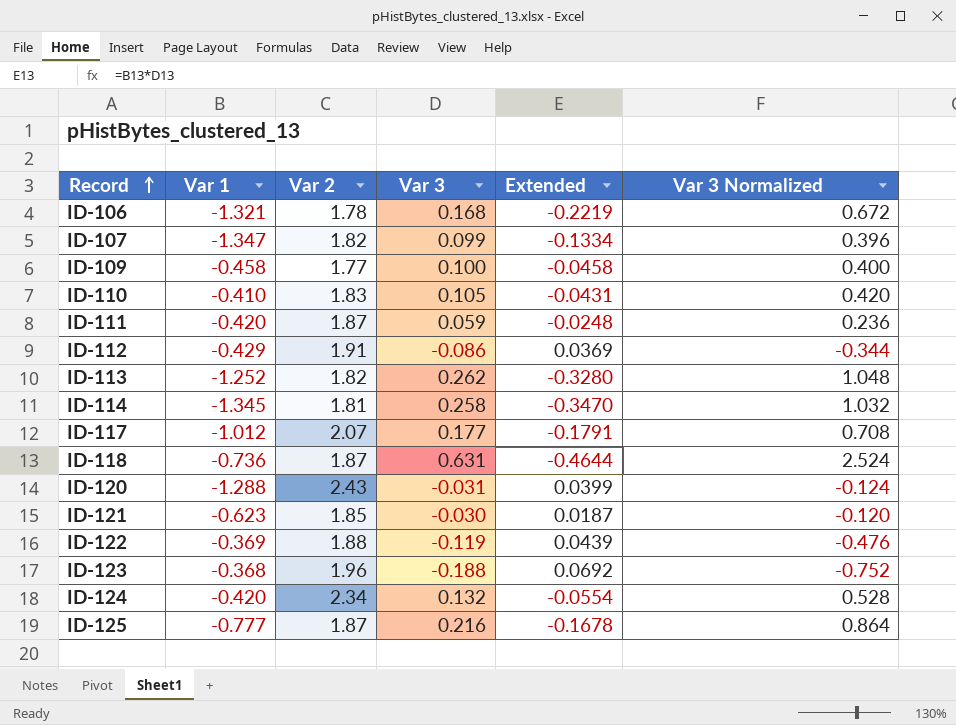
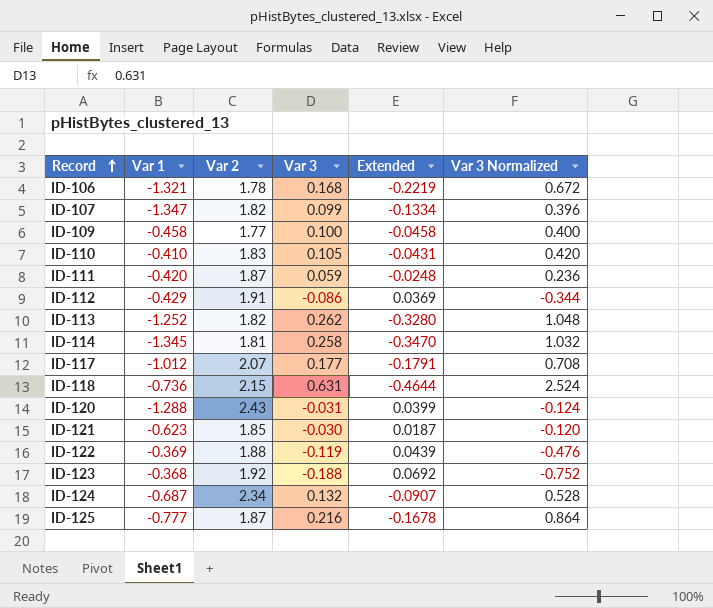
ID-118 | Var 2: 1.87 -> 2.15
ID-123 | Var 2: 1.96 -> 1.92
ID-124 | Var 1: -0.420 -> -0.687
ID-124 | Extended: -0.0554 -> -0.0907

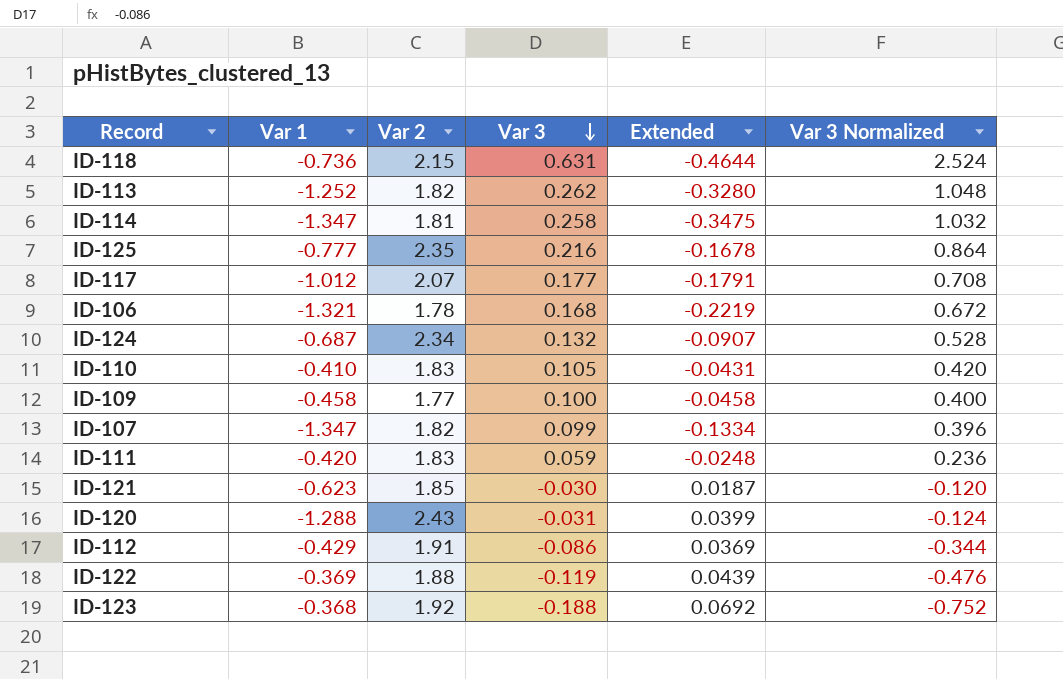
row order: Record ascending -> Var 3 descending
ID-114 | Var 1: -1.345 -> -1.347
ID-114 | Extended: -0.3470 -> -0.3475
ID-125 | Var 2: 1.87 -> 2.35
ID-111 | Var 2: 1.87 -> 1.83

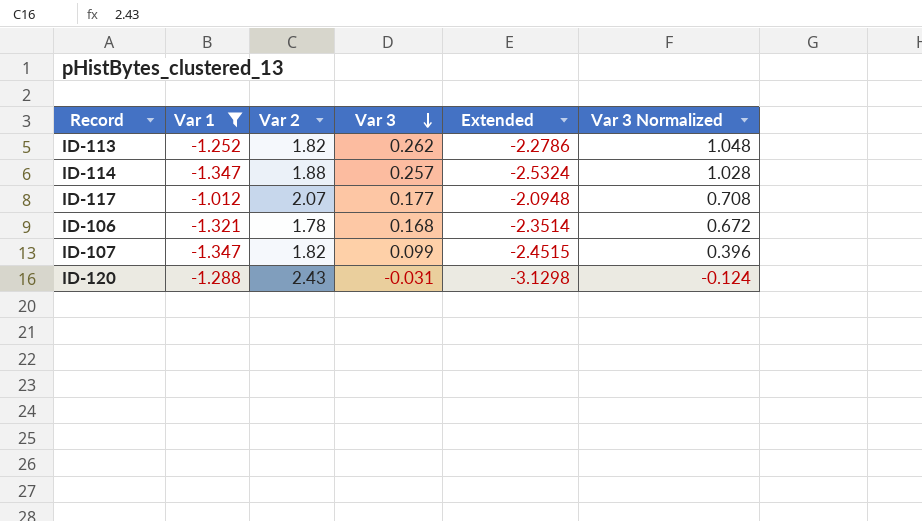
filter: none -> Var 1 <= -1.012
column Extended | formula: [Var 1] * [Var 3] -> [Var 1] * [Var 2]
ID-114 | Var 2: 1.81 -> 1.88
ID-114 | Var 3: 0.258 -> 0.257
ID-114 | Var 3 Normalized: 1.032 -> 1.028

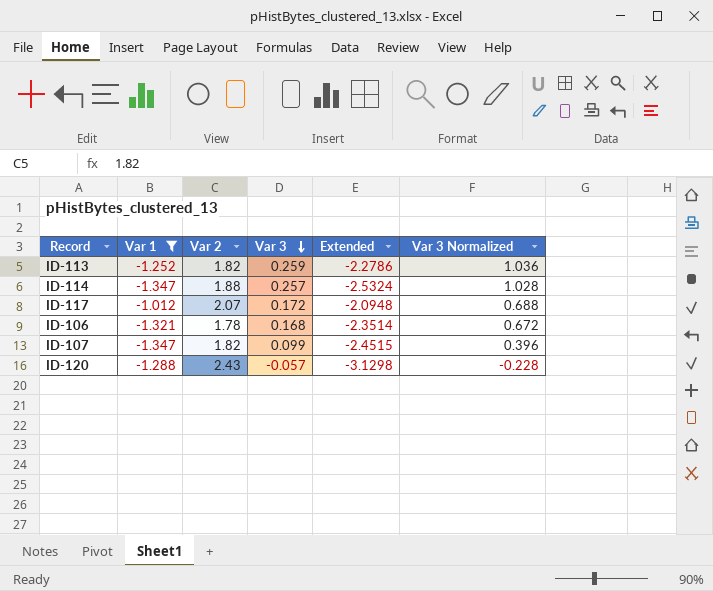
ID-113 | Var 3: 0.262 -> 0.259
ID-113 | Var 3 Normalized: 1.048 -> 1.036
ID-117 | Var 3: 0.177 -> 0.172
ID-117 | Var 3 Normalized: 0.708 -> 0.688
ID-120 | Var 3: -0.031 -> -0.057
ID-120 | Var 3 Normalized: -0.124 -> -0.228

